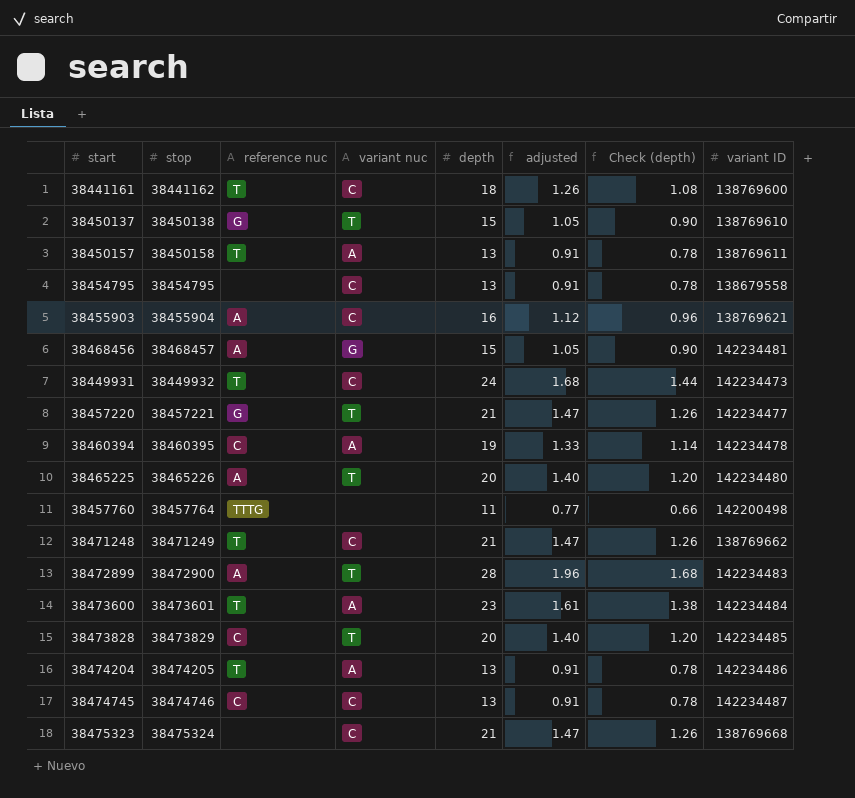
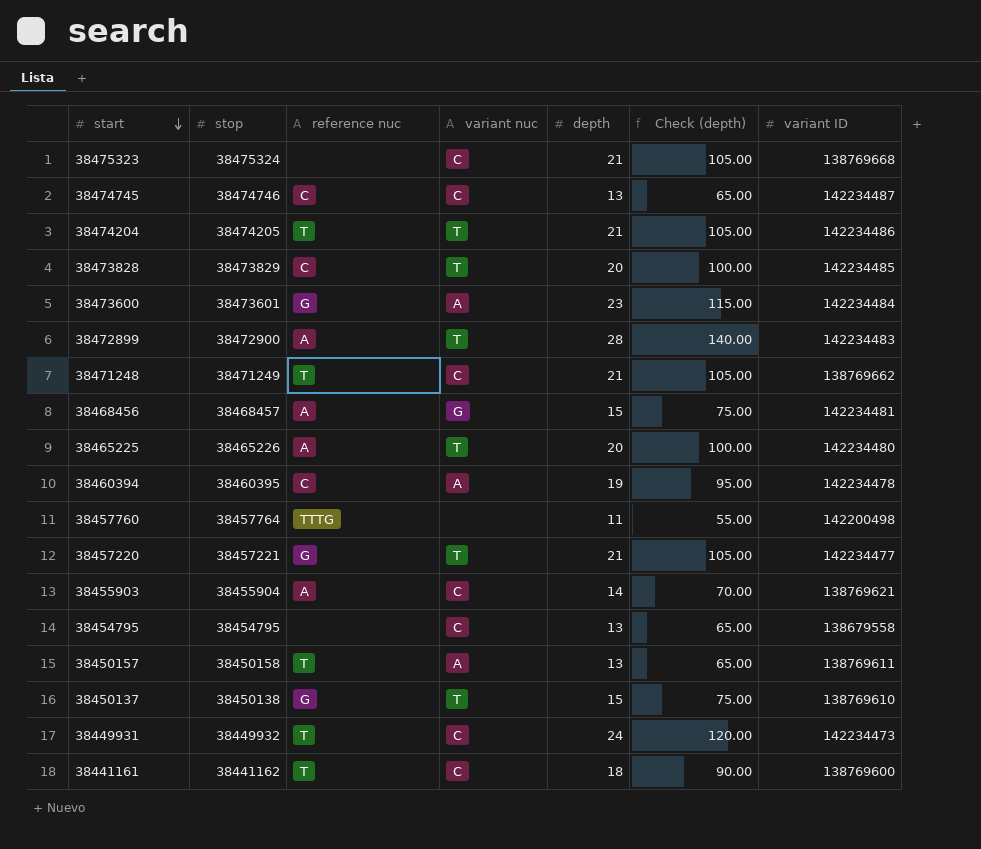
row order: none -> start descending
column adjusted | formula: [depth] * 0.07 -> none
column Check (depth) | formula: [depth] * 0.06 -> [depth] * 5
38474204 | variant nuc: A -> T
38474204 | depth: 13 -> 21
38473600 | reference nuc: T -> G
38455903 | depth: 16 -> 14

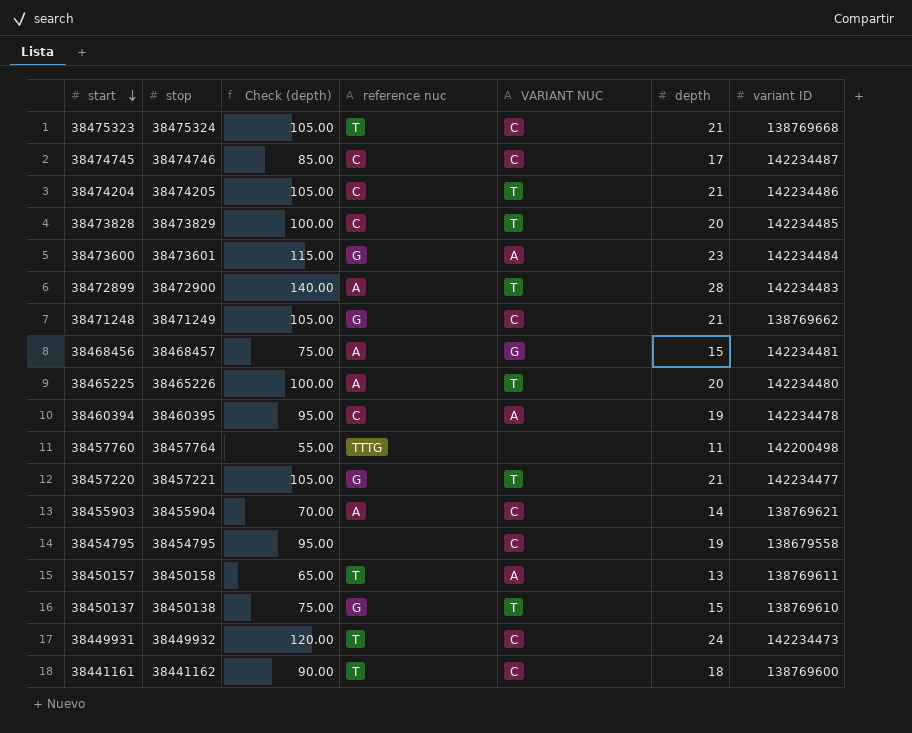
column Check (depth) | position: 6 -> 3
column name: variant nuc -> VARIANT NUC
38475323 | reference nuc: none -> T
38474745 | Check (depth): 65.00 -> 85.00
38474745 | depth: 13 -> 17
38474204 | reference nuc: T -> C
38471248 | reference nuc: T -> G
38454795 | Check (depth): 65.00 -> 95.00
38454795 | depth: 13 -> 19

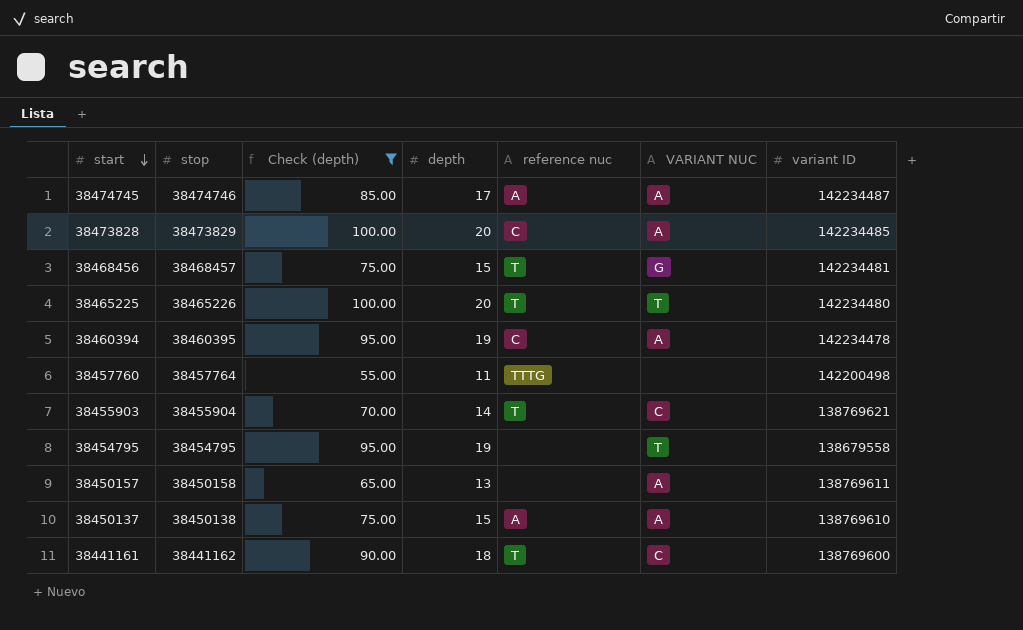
filter: none -> Check (depth) <= 100.00
column depth | position: 6 -> 4
38474745 | reference nuc: C -> A
38474745 | VARIANT NUC: C -> A
38473828 | VARIANT NUC: T -> A
38468456 | reference nuc: A -> T
38465225 | reference nuc: A -> T
38455903 | reference nuc: A -> T
38454795 | VARIANT NUC: C -> T
38450157 | reference nuc: T -> none
38450137 | reference nuc: G -> A
38450137 | VARIANT NUC: T -> A

